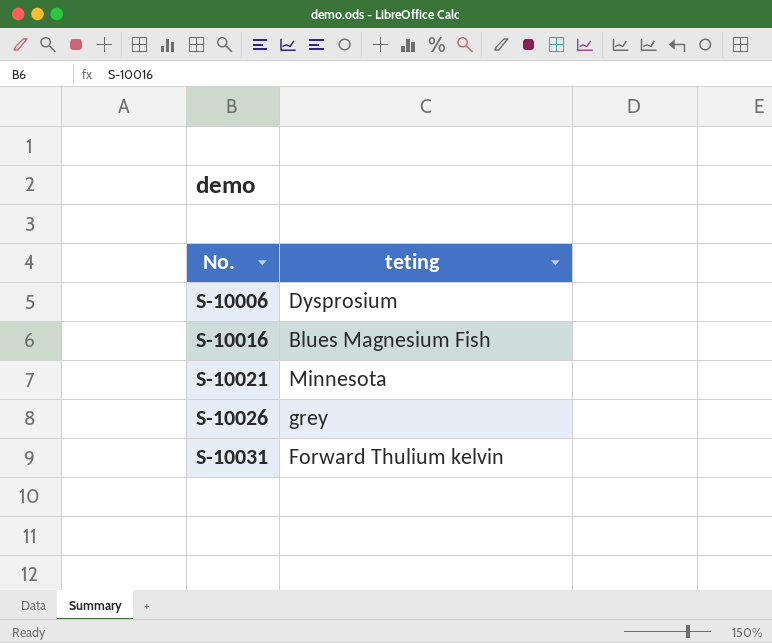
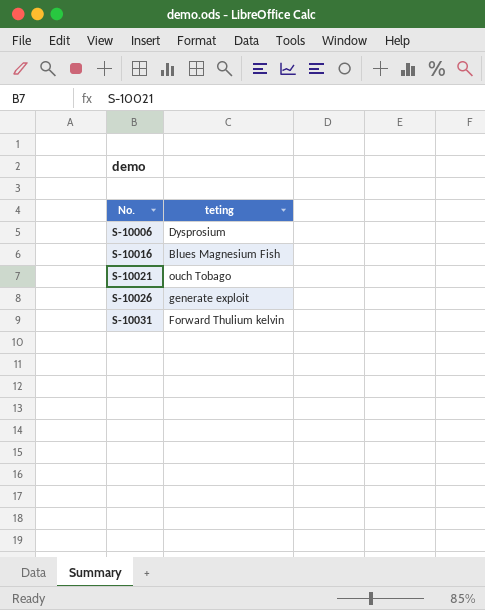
S-10021 | teting: Minnesota -> ouch Tobago
S-10026 | teting: grey -> generate exploit

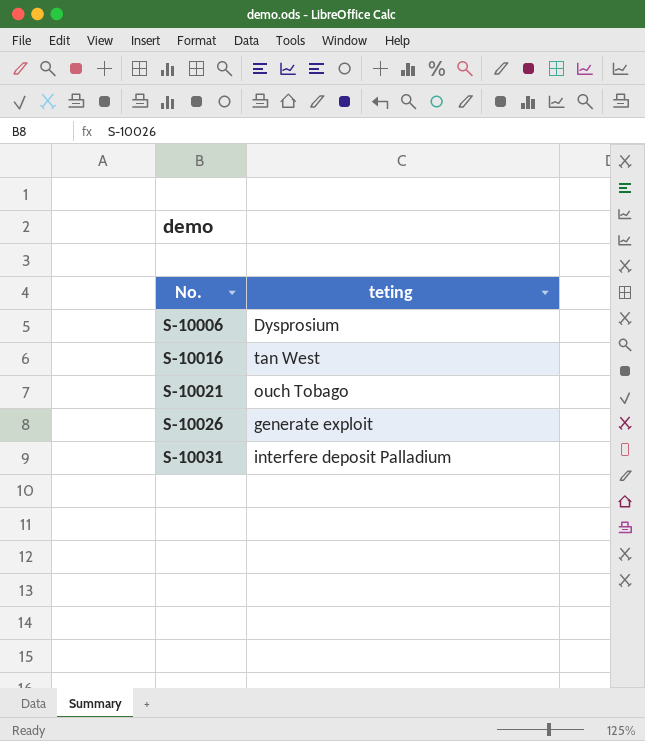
S-10016 | teting: Blues Magnesium Fish -> tan West
S-10031 | teting: Forward Thulium kelvin -> interfere deposit Palladium

